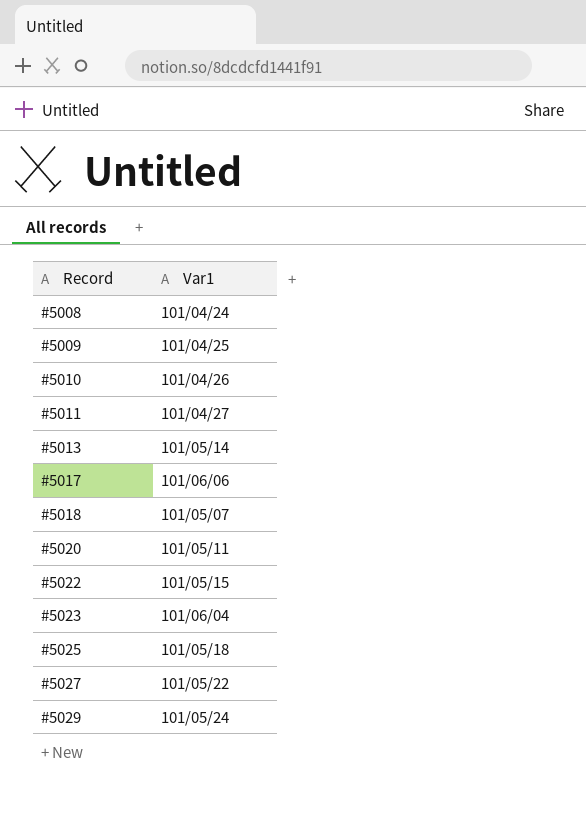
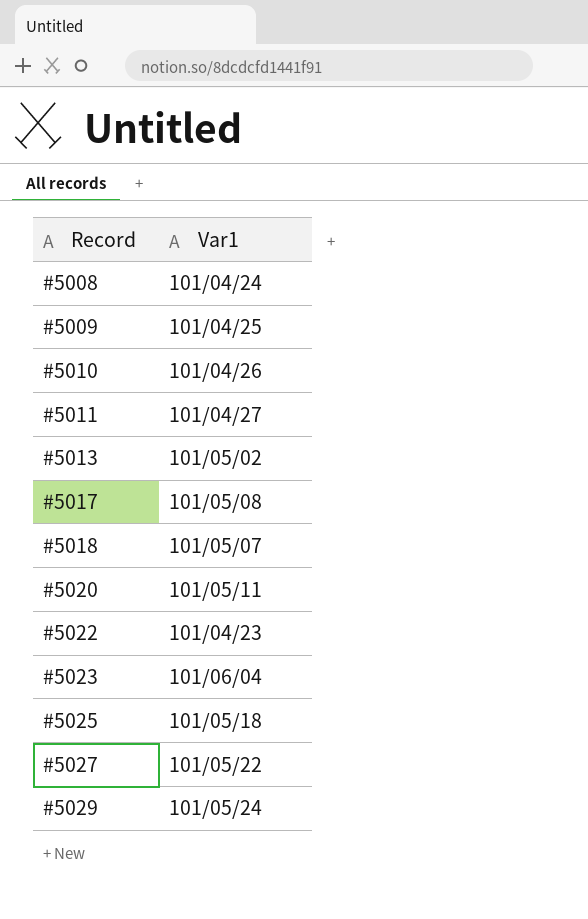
#5013 | Var1: 101/05/14 -> 101/05/02
#5017 | Var1: 101/06/06 -> 101/05/08
#5022 | Var1: 101/05/15 -> 101/04/23

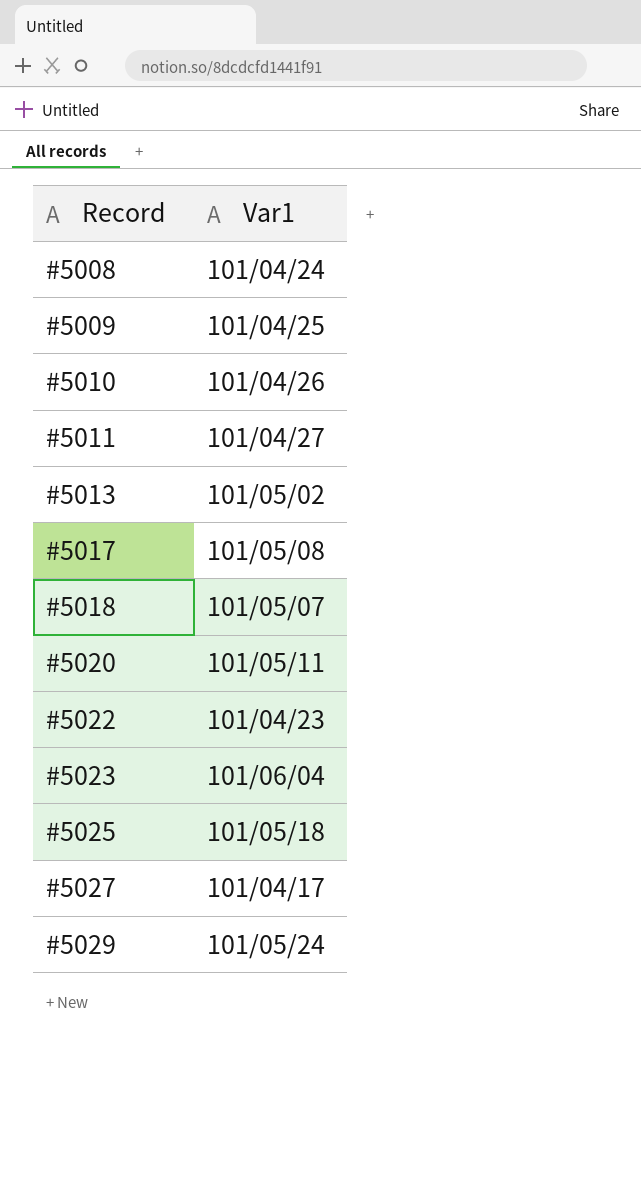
#5027 | Var1: 101/05/22 -> 101/04/17

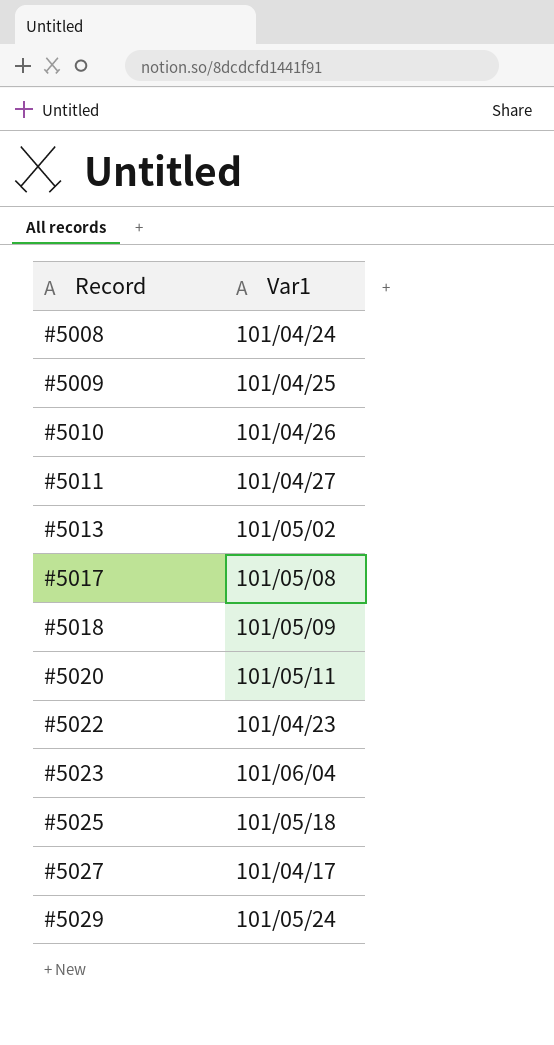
#5018 | Var1: 101/05/07 -> 101/05/09

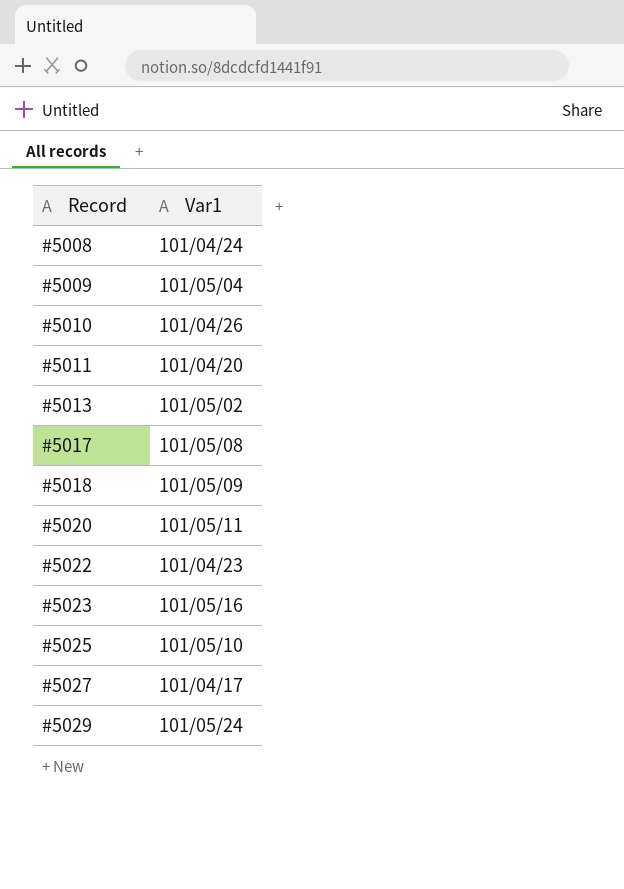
#5009 | Var1: 101/04/25 -> 101/05/04
#5011 | Var1: 101/04/27 -> 101/04/20
#5023 | Var1: 101/06/04 -> 101/05/16
#5025 | Var1: 101/05/18 -> 101/05/10

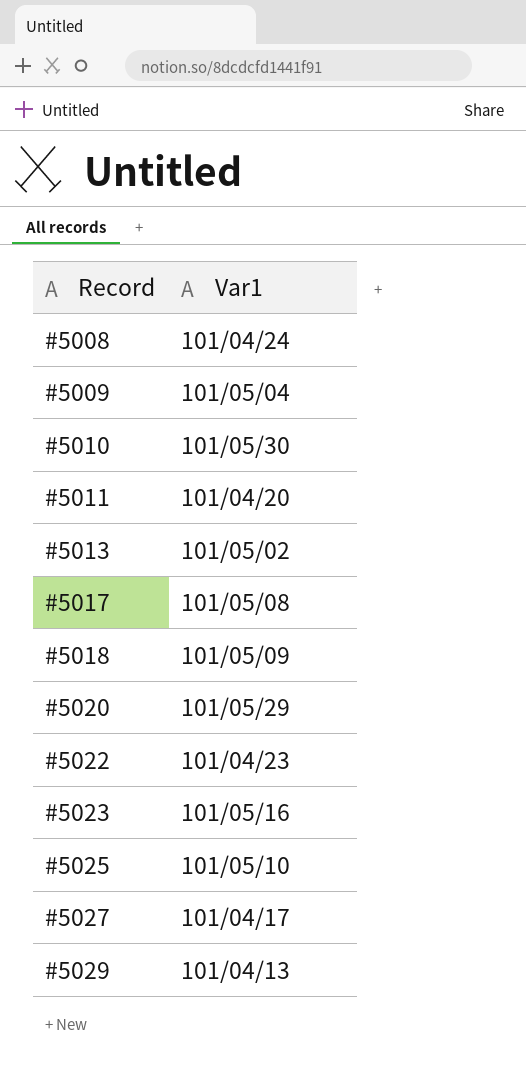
#5010 | Var1: 101/04/26 -> 101/05/30
#5020 | Var1: 101/05/11 -> 101/05/29
#5029 | Var1: 101/05/24 -> 101/04/13

